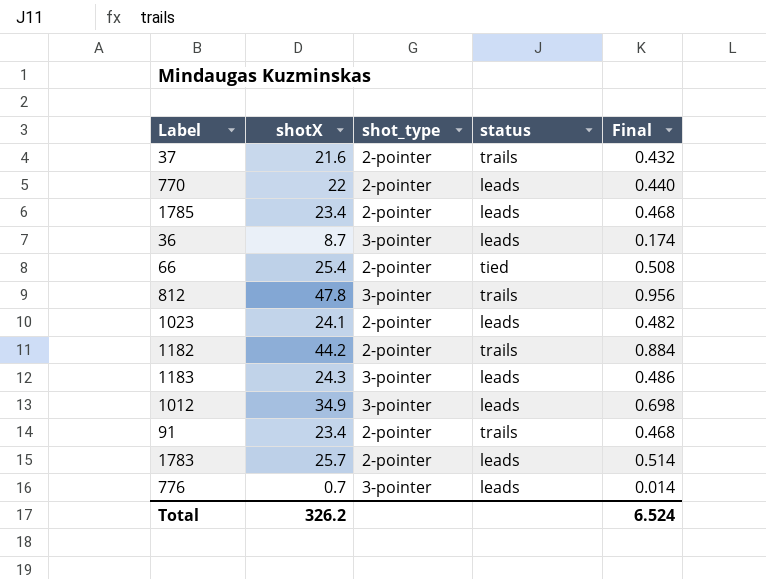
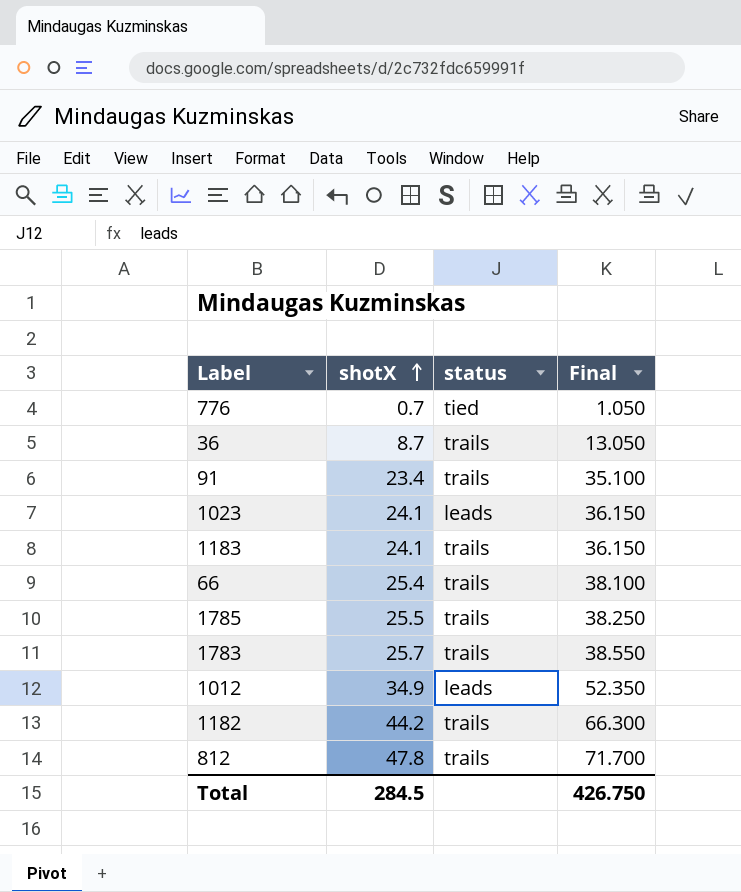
row order: none -> shotX ascending
column shot_type | position: 3 -> none
column Final | formula: [shotX] * 0.02 -> [shotX] * 1.5
row 37: 21.6 | 2-pointer | trails | 0.432 -> none
row 770: 22 | 2-pointer | leads | 0.440 -> none
776 | status: leads -> tied
36 | status: leads -> trails
1183 | shotX: 24.3 -> 24.1
1183 | status: leads -> trails
66 | status: tied -> trails
1785 | shotX: 23.4 -> 25.5
1785 | status: leads -> trails
1783 | status: leads -> trails
Total | shotX: 326.2 -> 284.5
Total | Final: 6.524 -> 426.750

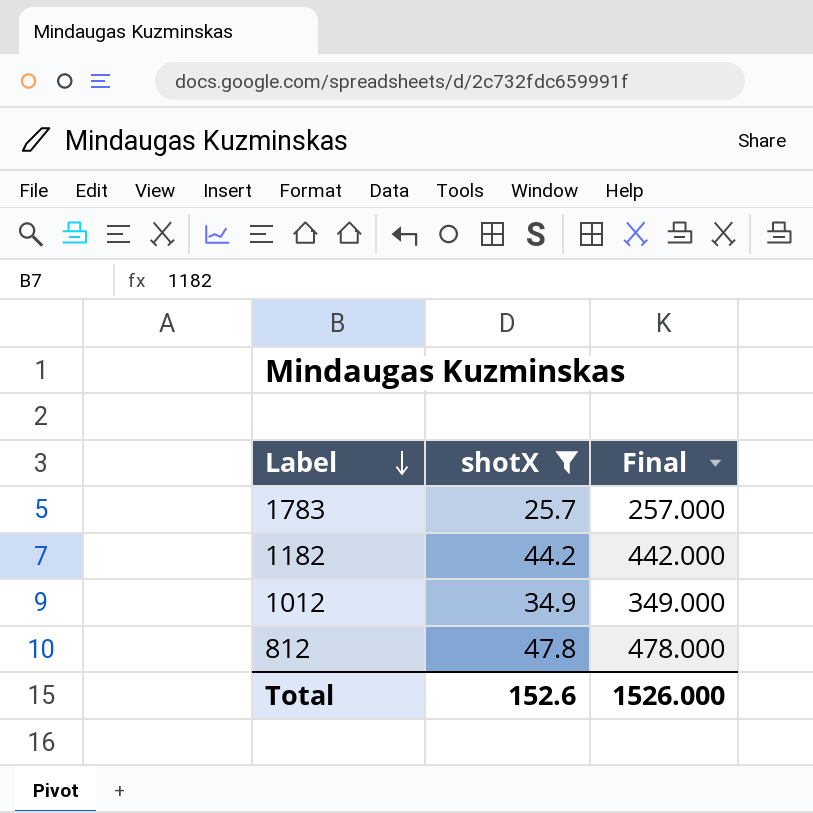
filter: none -> shotX >= 25.7
row order: shotX ascending -> Label descending
column status | position: 3 -> none
column Final | formula: [shotX] * 1.5 -> [shotX] * 10
Total | shotX: 284.5 -> 152.6
Total | Final: 426.750 -> 1526.000

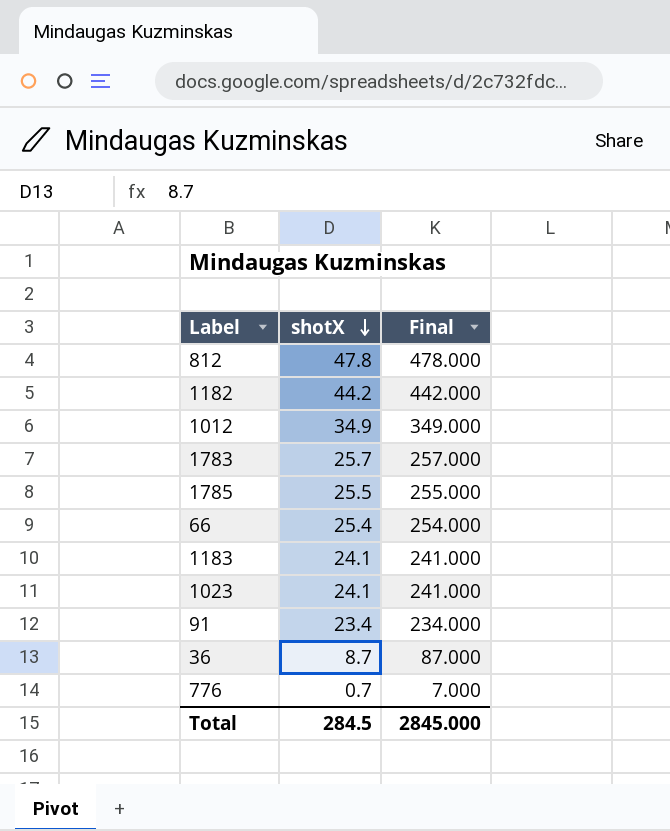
filter: shotX >= 25.7 -> none
row order: Label descending -> shotX descending
Total | shotX: 152.6 -> 284.5
Total | Final: 1526.000 -> 2845.000

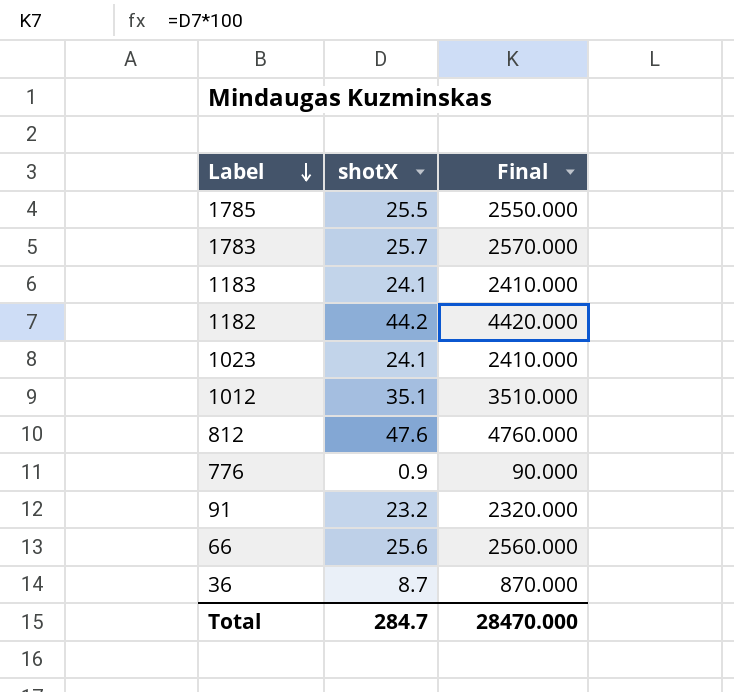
row order: shotX descending -> Label descending
column Final | formula: [shotX] * 10 -> [shotX] * 100
1012 | shotX: 34.9 -> 35.1
812 | shotX: 47.8 -> 47.6
776 | shotX: 0.7 -> 0.9
91 | shotX: 23.4 -> 23.2
66 | shotX: 25.4 -> 25.6
Total | shotX: 284.5 -> 284.7
Total | Final: 2845.000 -> 28470.000

